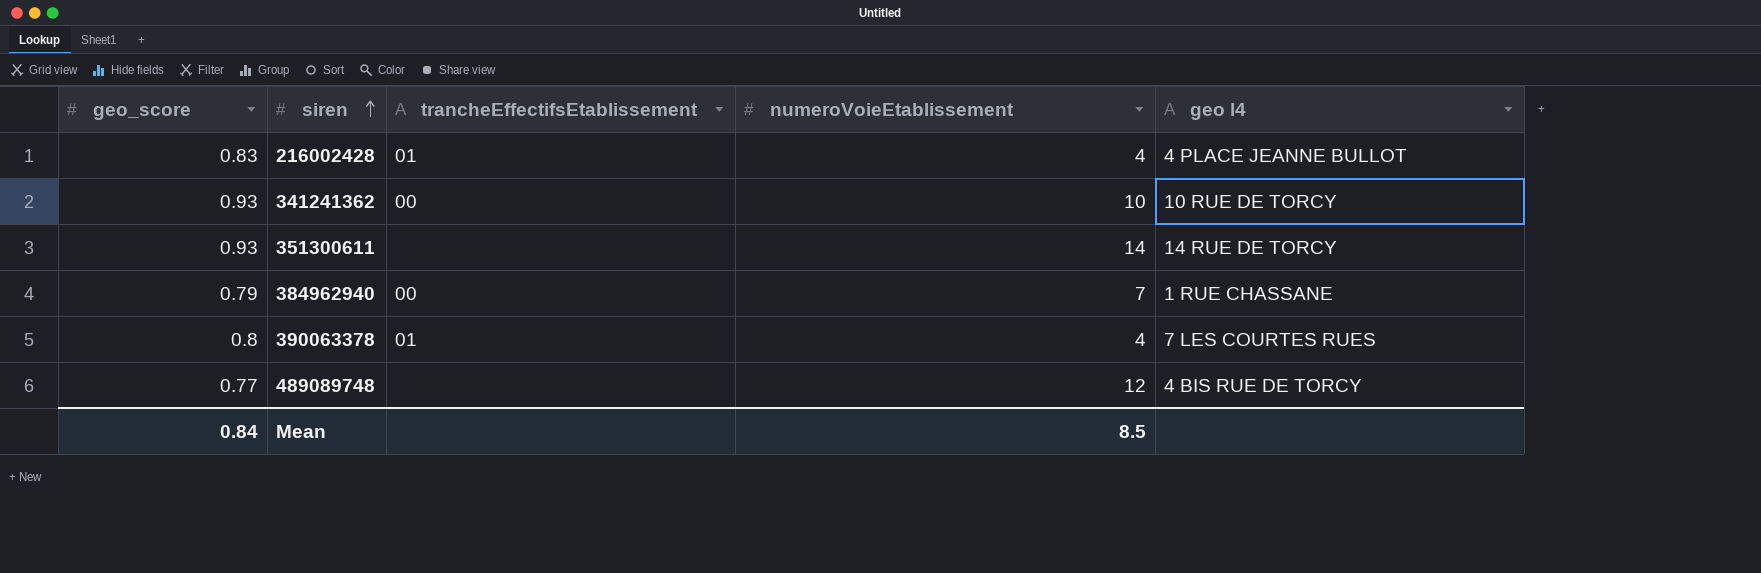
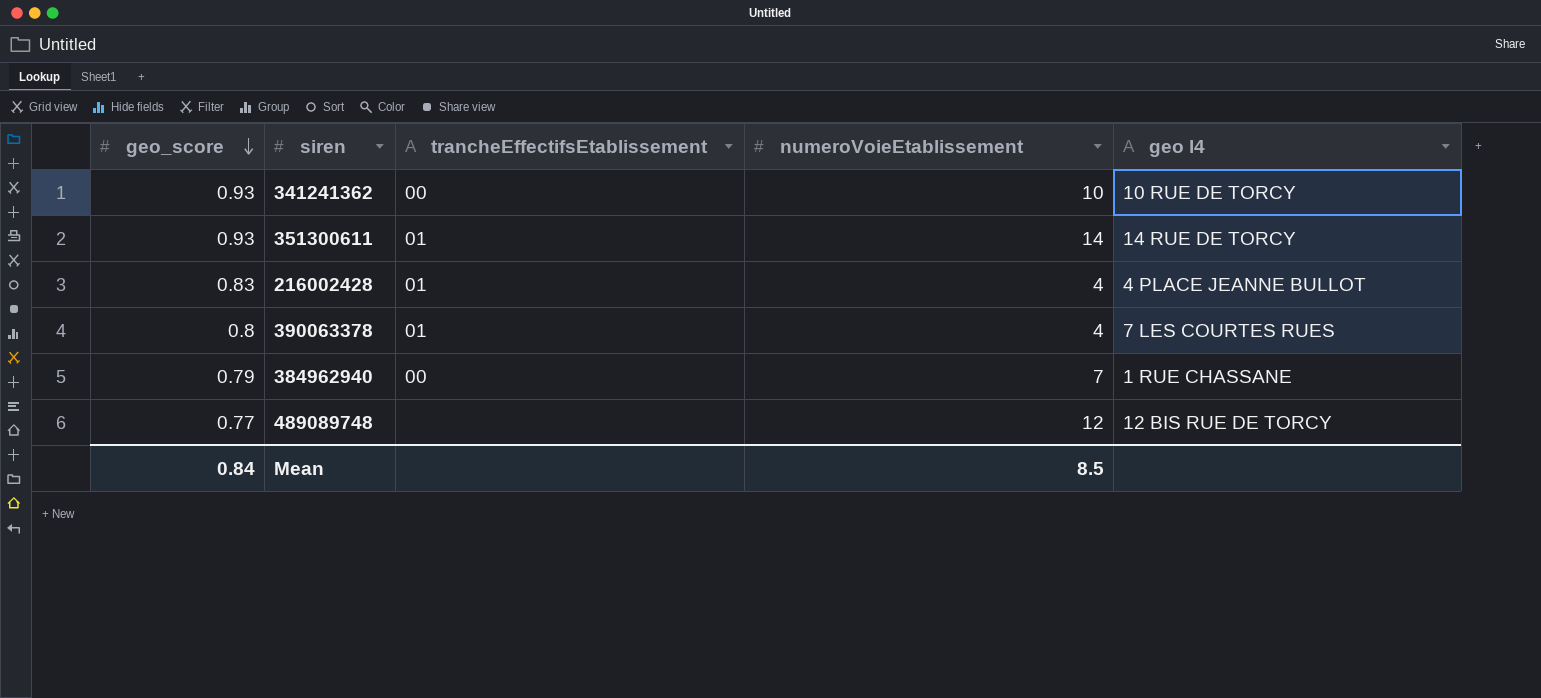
row order: siren ascending -> geo_score descending
351300611 | trancheEffectifsEtablissement: none -> 01
489089748 | geo l4: 4 BIS RUE DE TORCY -> 12 BIS RUE DE TORCY

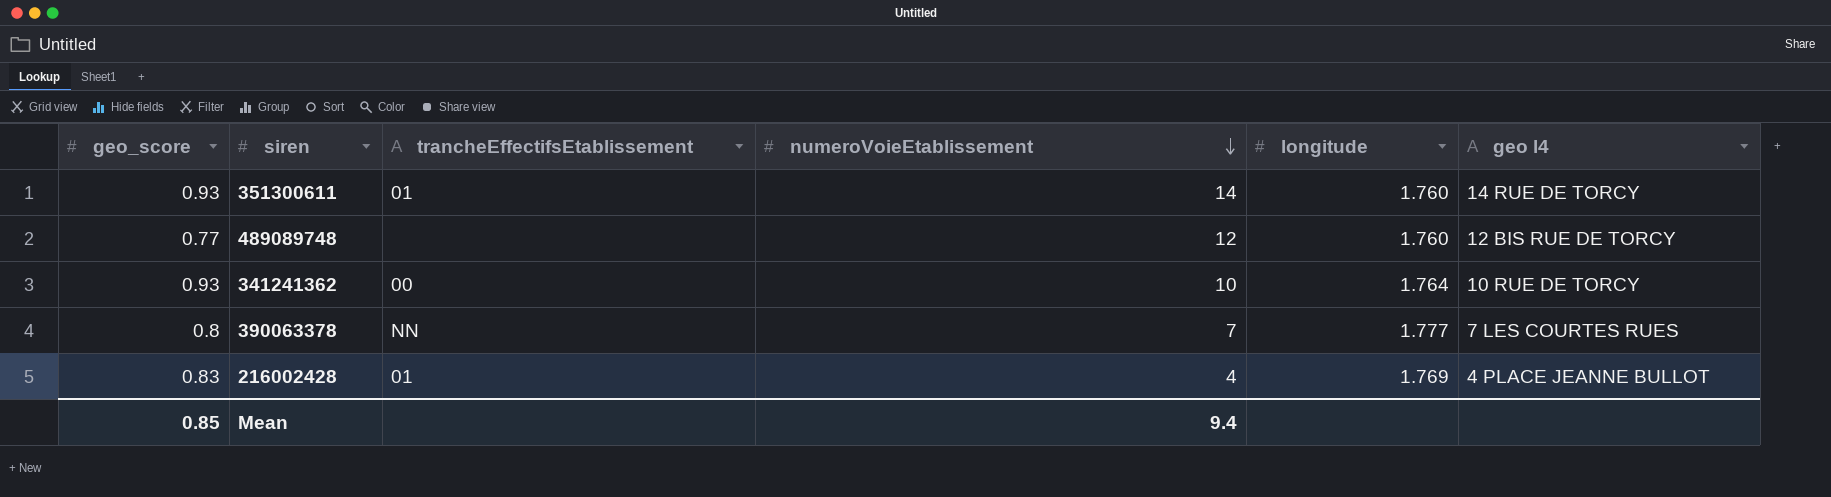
row order: geo_score descending -> numeroVoieEtablissement descending
column longitude | position: none -> 5
row 384962940: 0.79 | 00 | 7 | 1 RUE CHASSANE -> none
390063378 | trancheEffectifsEtablissement: 01 -> NN
390063378 | numeroVoieEtablissement: 4 -> 7
Mean | geo_score: 0.84 -> 0.85
Mean | numeroVoieEtablissement: 8.5 -> 9.4

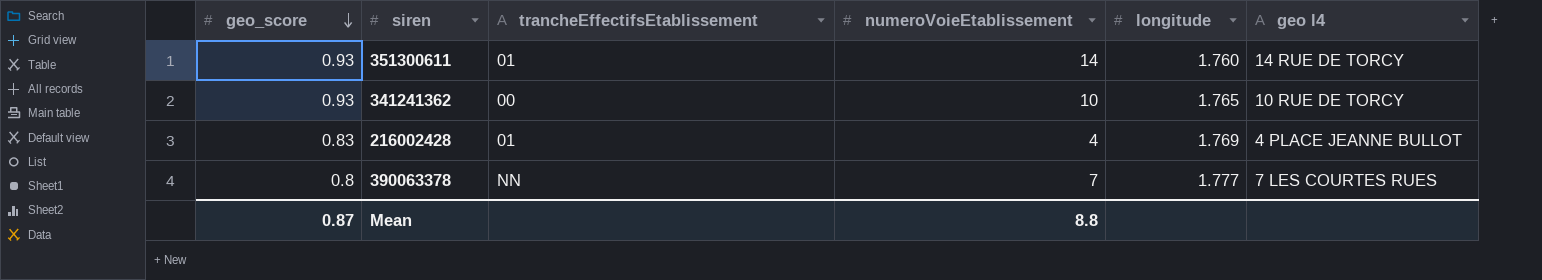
row order: numeroVoieEtablissement descending -> geo_score descending
row 489089748: 0.77 | none | 12 | 1.760 | 12 BIS RUE DE TORCY -> none
341241362 | longitude: 1.764 -> 1.765
Mean | geo_score: 0.85 -> 0.87
Mean | numeroVoieEtablissement: 9.4 -> 8.8

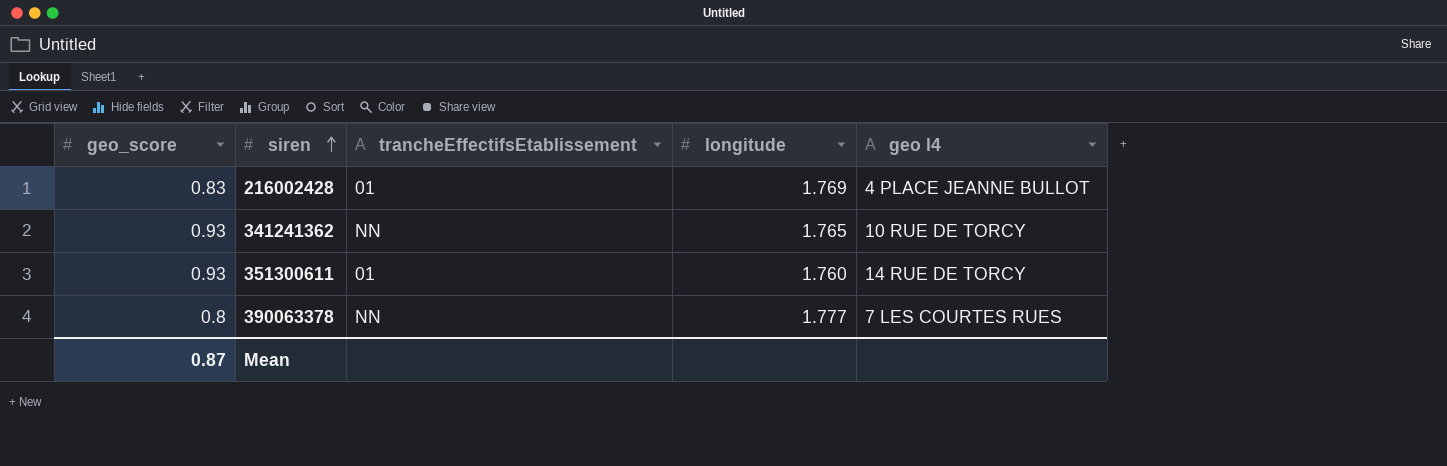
row order: geo_score descending -> siren ascending
column numeroVoieEtablissement | position: 4 -> none
341241362 | trancheEffectifsEtablissement: 00 -> NN

